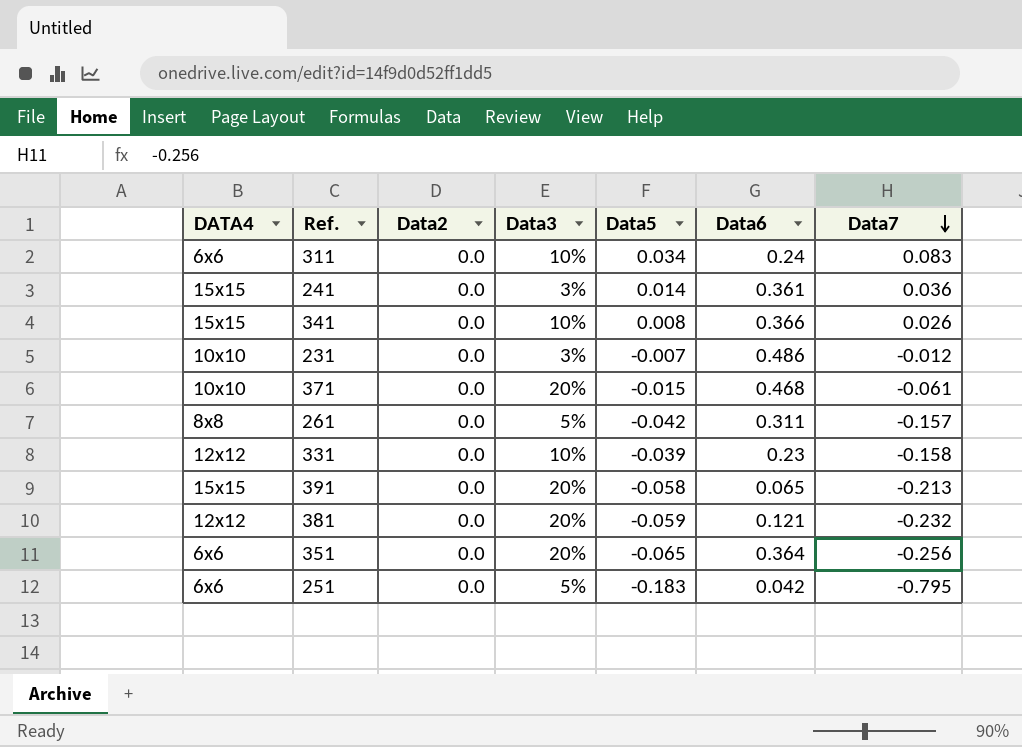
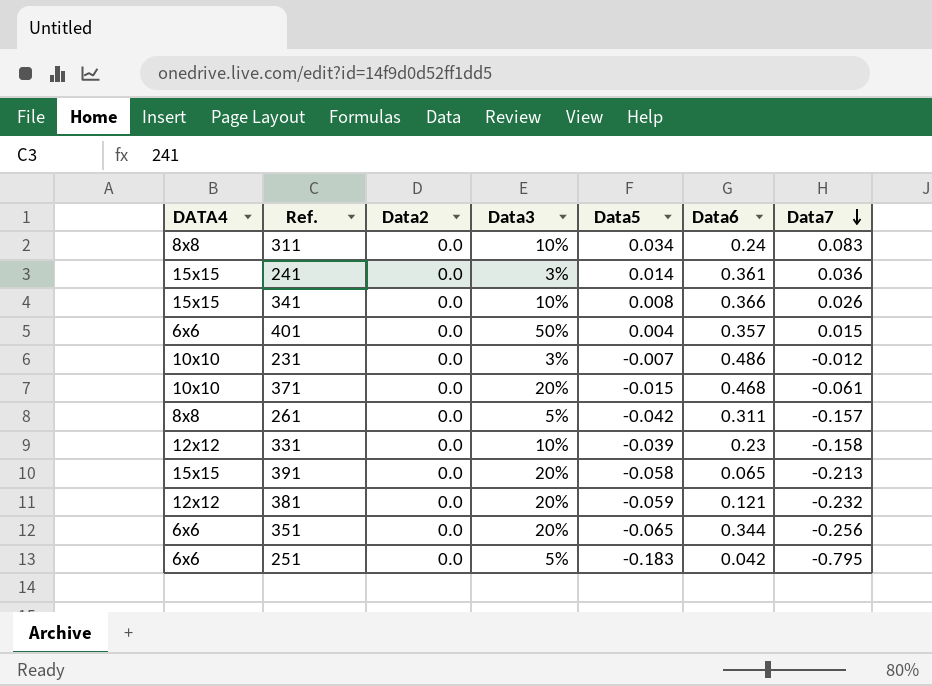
311 | DATA4: 6x6 -> 8x8
row 401: none -> 6x6 | 0.0 | 50% | 0.004 | 0.357 | 0.015
351 | Data6: 0.364 -> 0.344

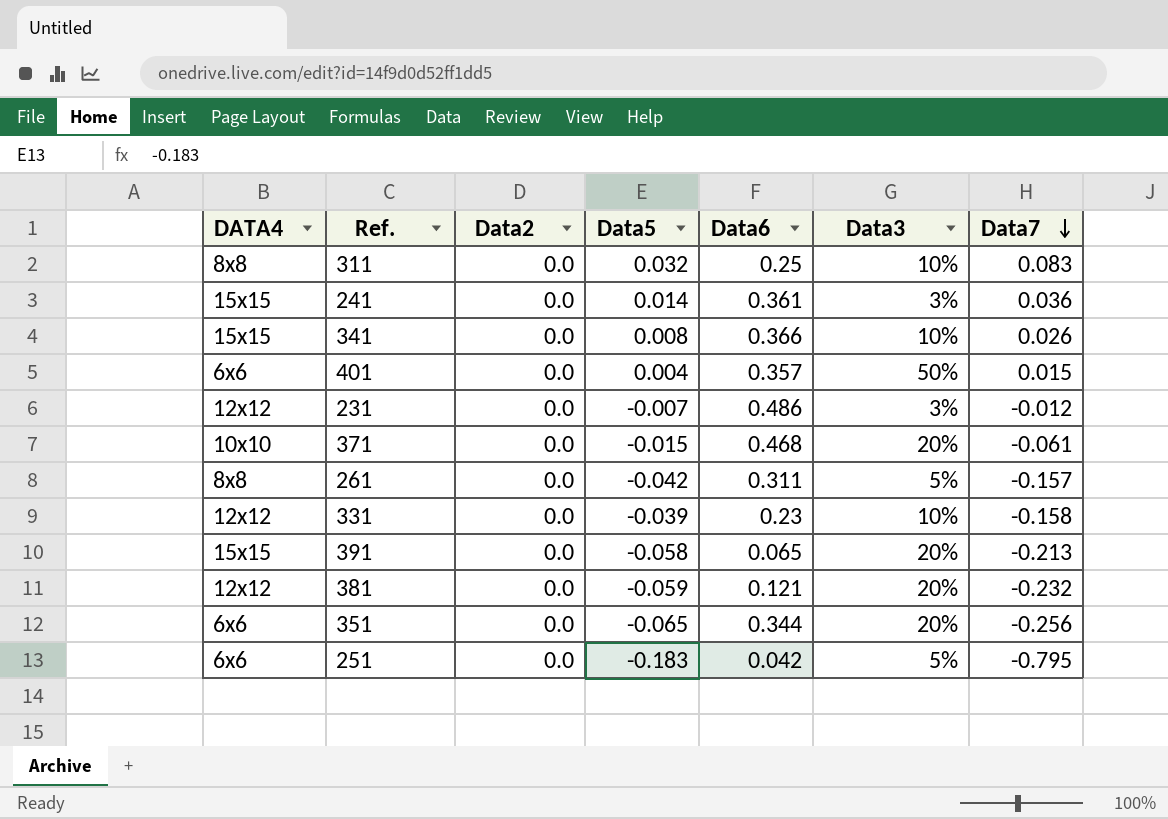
column Data3 | position: 4 -> 6
311 | Data5: 0.034 -> 0.032
311 | Data6: 0.24 -> 0.25
231 | DATA4: 10x10 -> 12x12

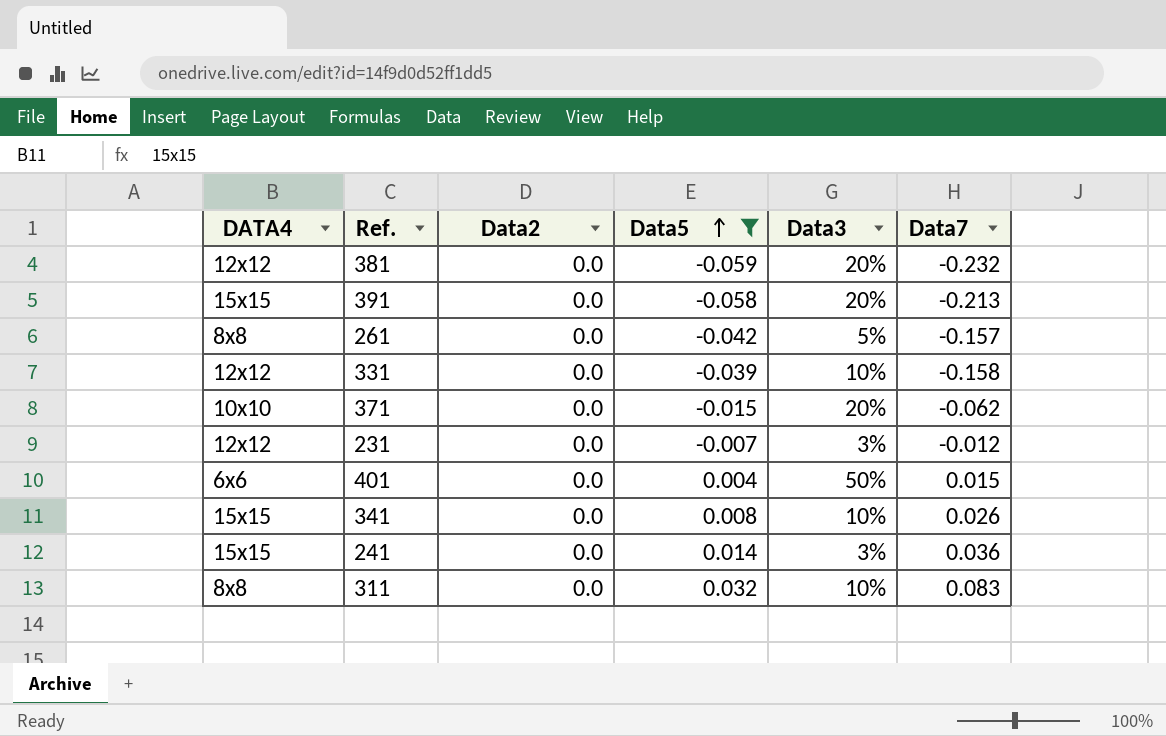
filter: none -> Data5 >= -0.059
row order: Data7 descending -> Data5 ascending
column Data6 | position: 5 -> none
371 | Data7: -0.061 -> -0.062

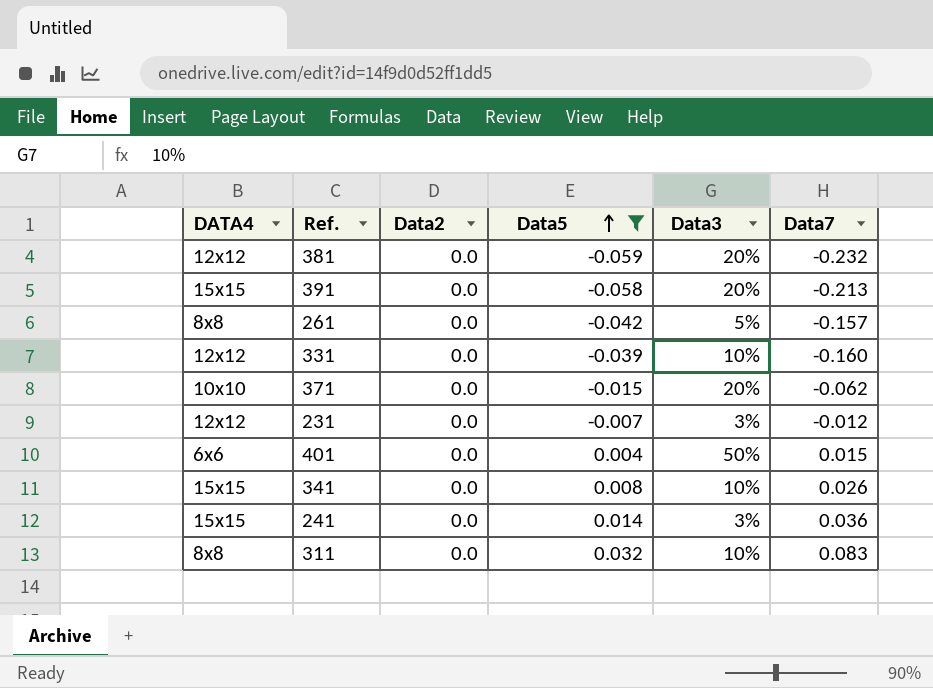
331 | Data7: -0.158 -> -0.160

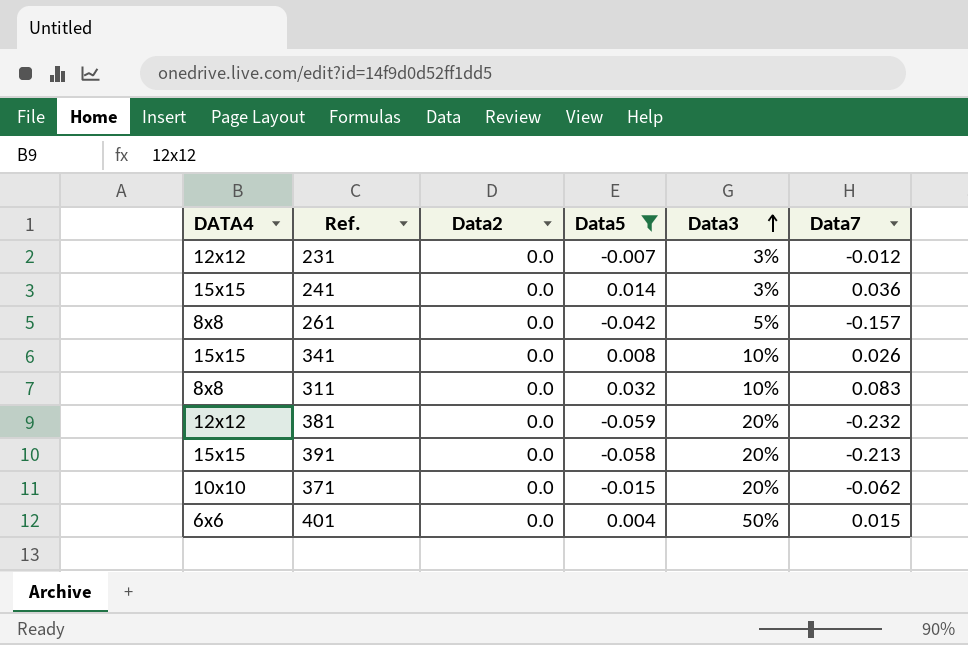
row order: Data5 ascending -> Data3 ascending
row 331: 12x12 | 0.0 | -0.039 | 10% | -0.160 -> none

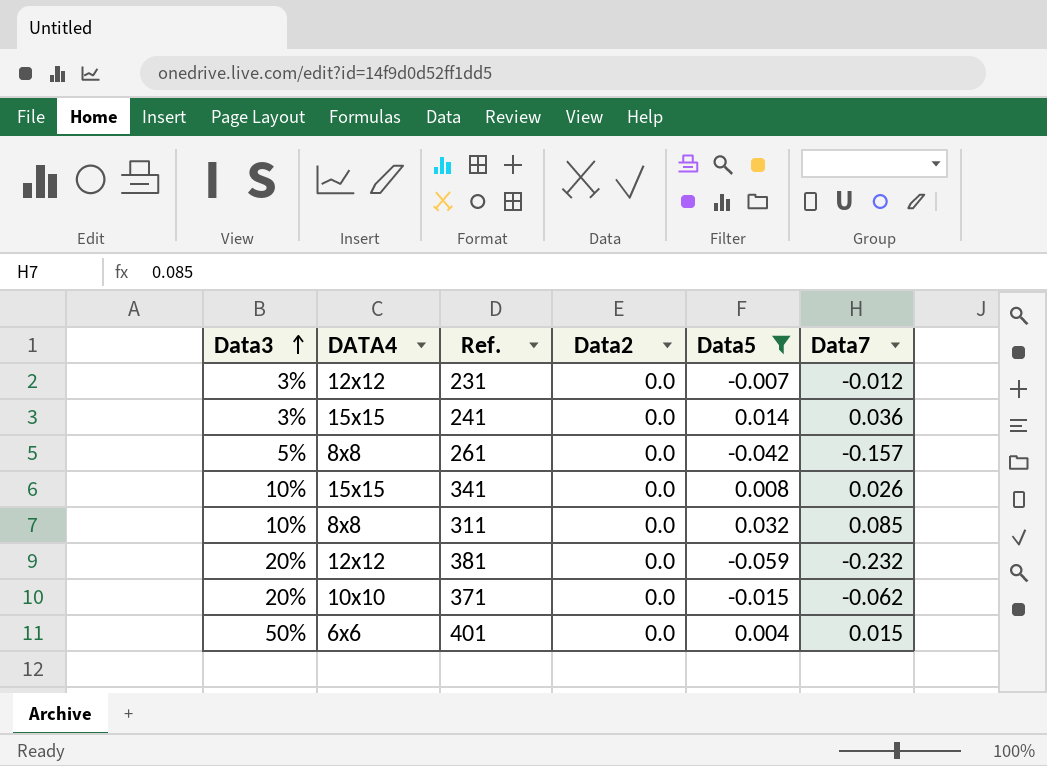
column Data3 | position: 5 -> 1
row 391: 15x15 | 0.0 | -0.058 | 20% | -0.213 -> none
311 | Data7: 0.083 -> 0.085

